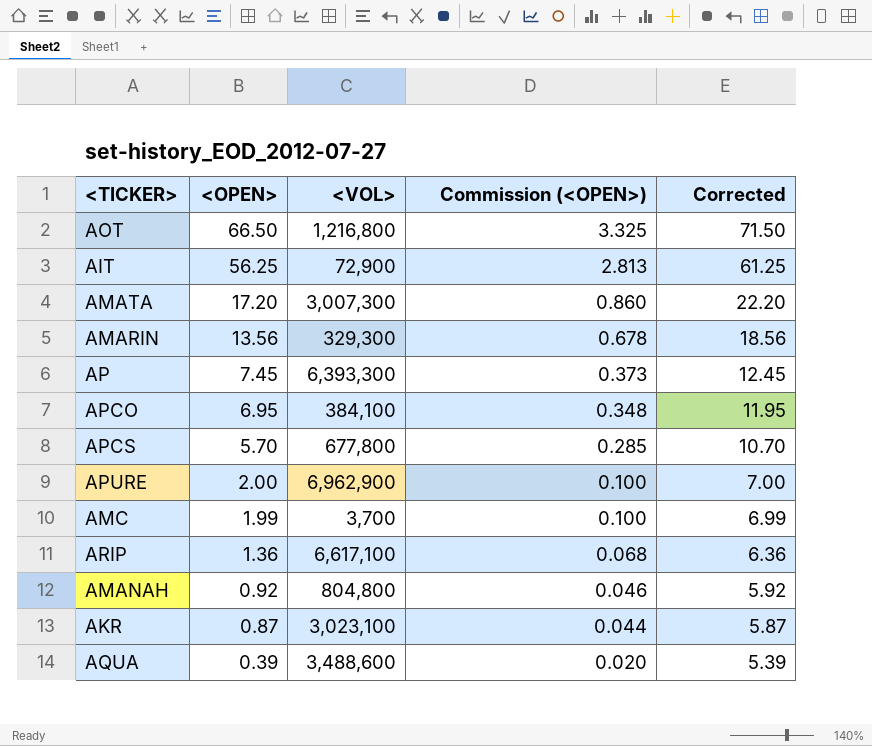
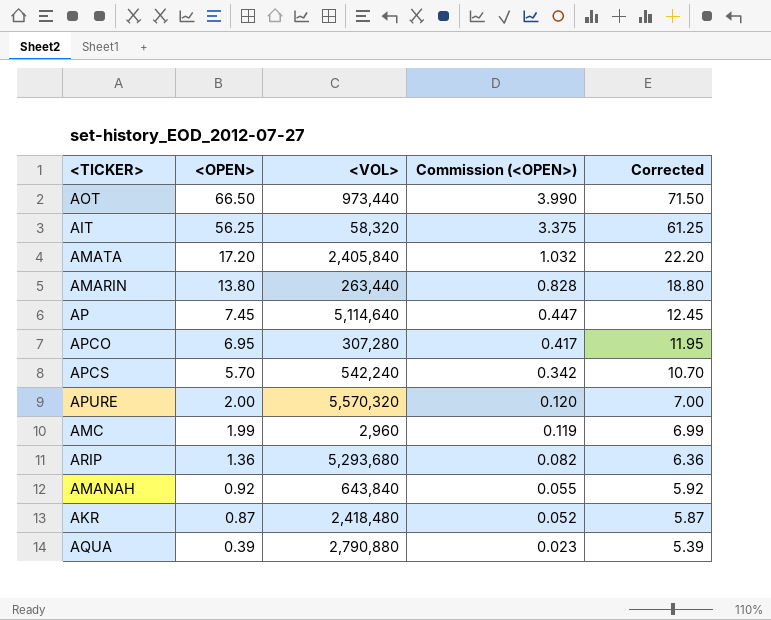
column Commission (<OPEN>) | formula: [<OPEN>] * 0.05 -> [<OPEN>] * 0.06
AOT | <VOL>: 1,216,800 -> 973,440
AIT | <VOL>: 72,900 -> 58,320
AMATA | <VOL>: 3,007,300 -> 2,405,840
AMARIN | <OPEN>: 13.56 -> 13.80
AMARIN | <VOL>: 329,300 -> 263,440
AMARIN | Corrected: 18.56 -> 18.80
AP | <VOL>: 6,393,300 -> 5,114,640
APCO | <VOL>: 384,100 -> 307,280
APCS | <VOL>: 677,800 -> 542,240
APURE | <VOL>: 6,962,900 -> 5,570,320
AMC | <VOL>: 3,700 -> 2,960
ARIP | <VOL>: 6,617,100 -> 5,293,680
AMANAH | <VOL>: 804,800 -> 643,840
AKR | <VOL>: 3,023,100 -> 2,418,480
AQUA | <VOL>: 3,488,600 -> 2,790,880

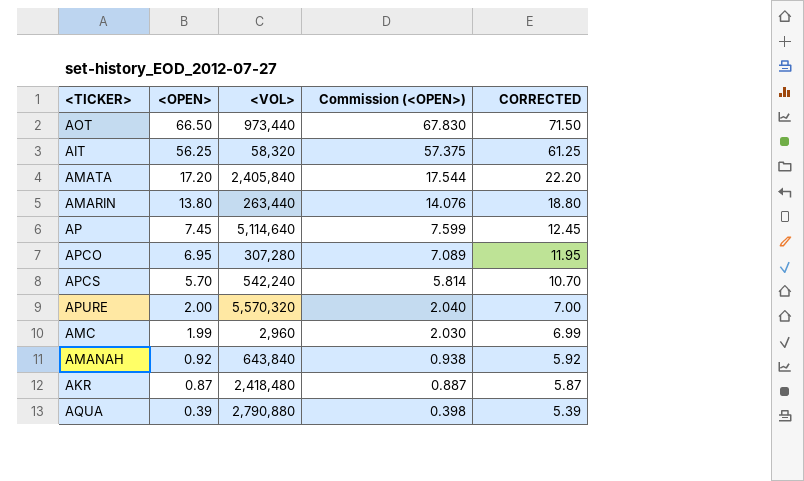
column Commission (<OPEN>) | formula: [<OPEN>] * 0.06 -> [<OPEN>] * 1.02
column name: Corrected -> CORRECTED
row ARIP: 1.36 | 5,293,680 | 0.082 | 6.36 -> none

